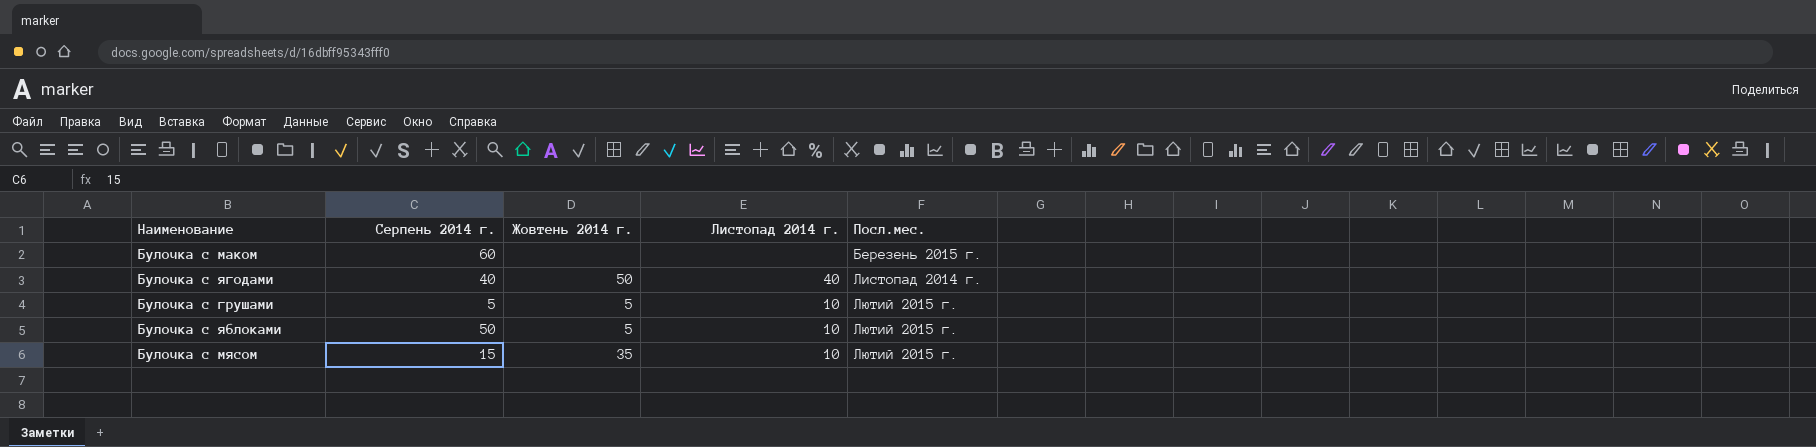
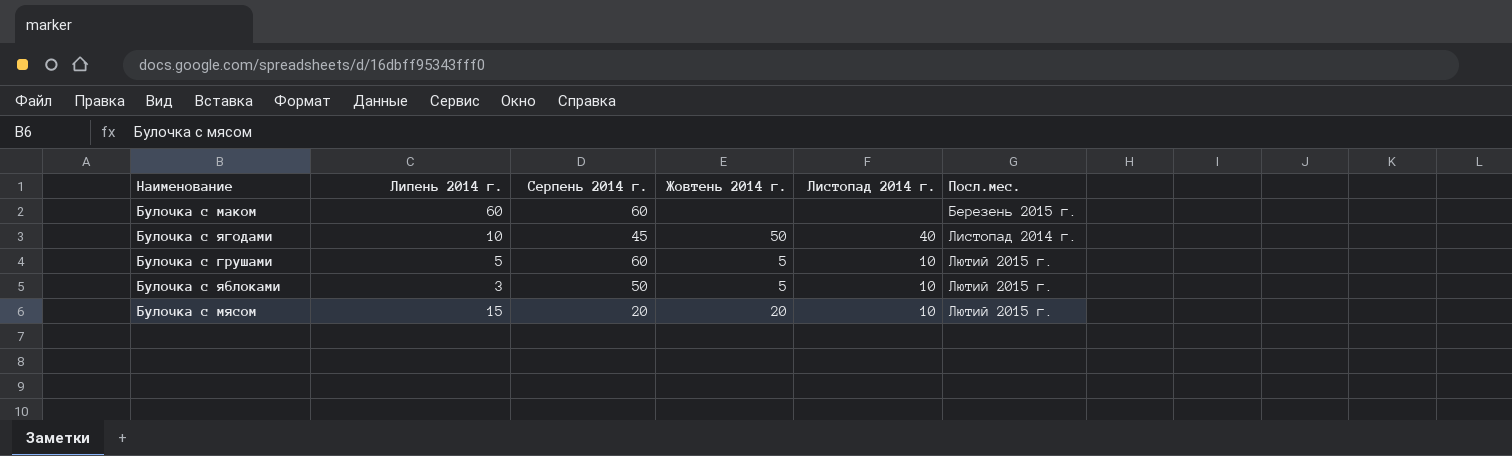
column Липень 2014 г. | position: none -> 2
Булочка с ягодами | Серпень 2014 г.: 40 -> 45
Булочка с грушами | Серпень 2014 г.: 5 -> 60
Булочка с мясом | Серпень 2014 г.: 15 -> 20
Булочка с мясом | Жовтень 2014 г.: 35 -> 20

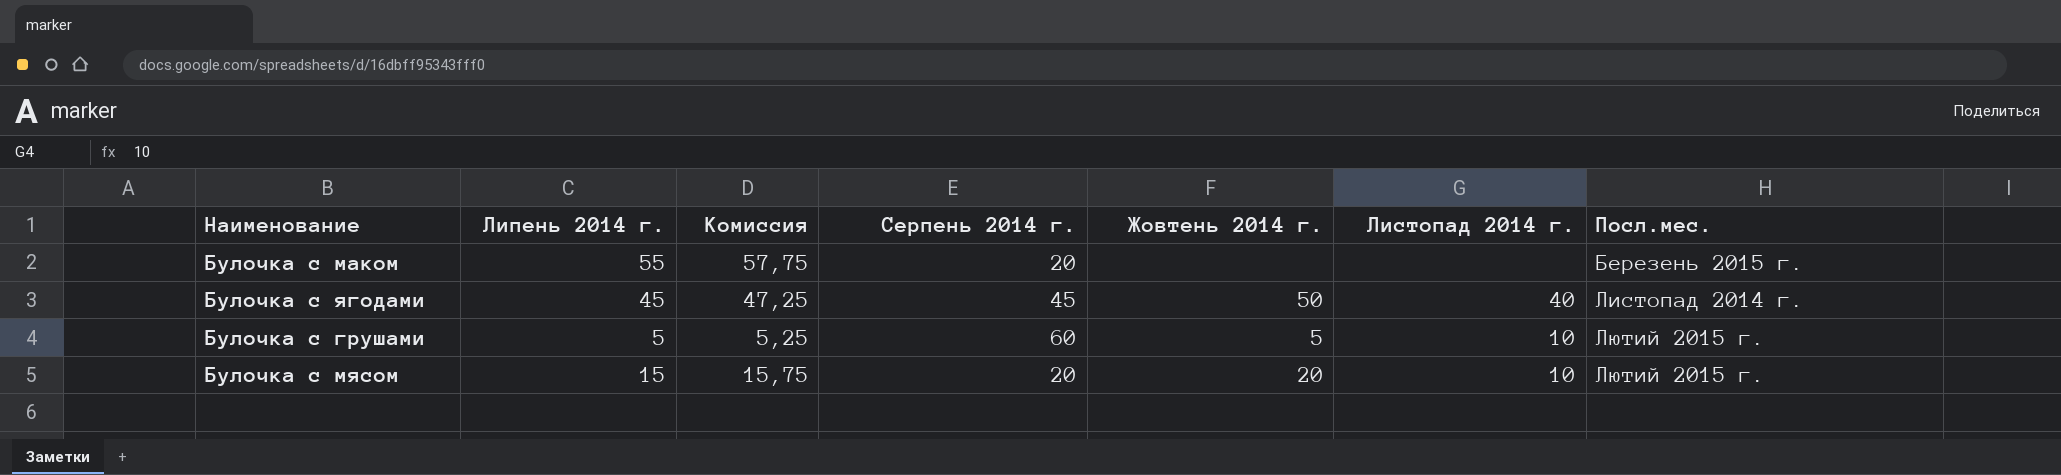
column Комиссия | formula: none -> [Липень 2014 г.] * 1,05
row Булочка с яблоками: 3 | 50 | 5 | 10 | Лютий 2015 г. -> none
Булочка с маком | Липень 2014 г.: 60 -> 55
Булочка с маком | Серпень 2014 г.: 60 -> 20
Булочка с ягодами | Липень 2014 г.: 10 -> 45

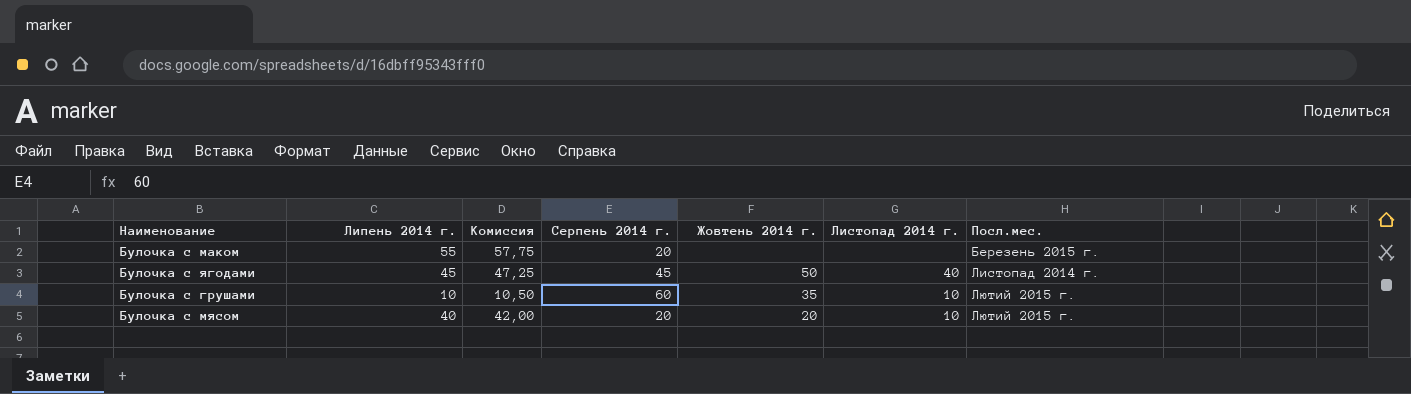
Булочка с грушами | Липень 2014 г.: 5 -> 10
Булочка с грушами | Комиссия: 5,25 -> 10,50
Булочка с грушами | Жовтень 2014 г.: 5 -> 35
Булочка с мясом | Липень 2014 г.: 15 -> 40
Булочка с мясом | Комиссия: 15,75 -> 42,00

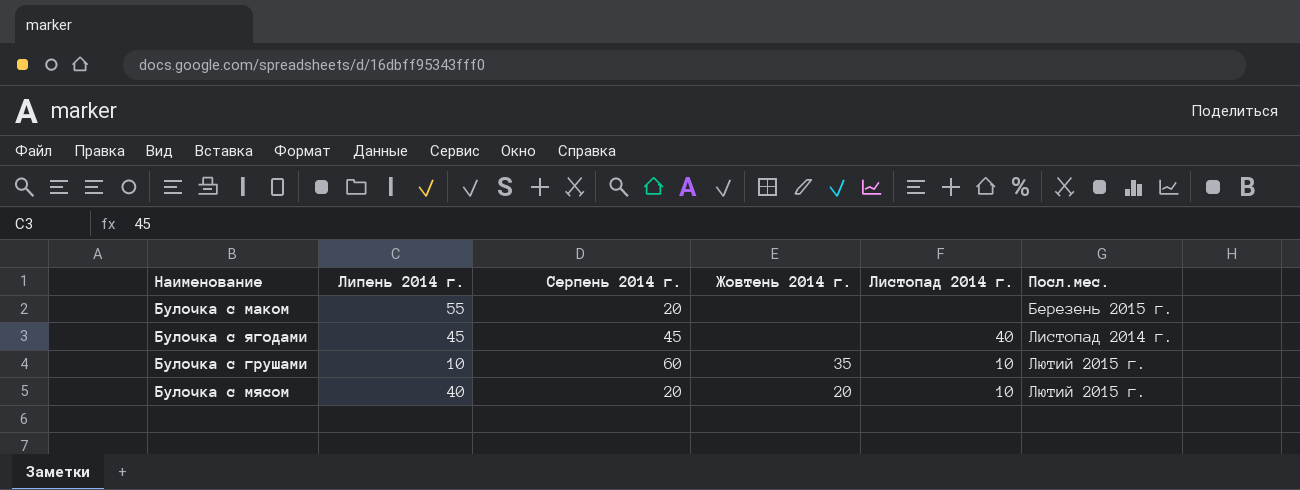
column Комиссия | formula: [Липень 2014 г.] * 1,05 -> none
Булочка с ягодами | Жовтень 2014 г.: 50 -> none

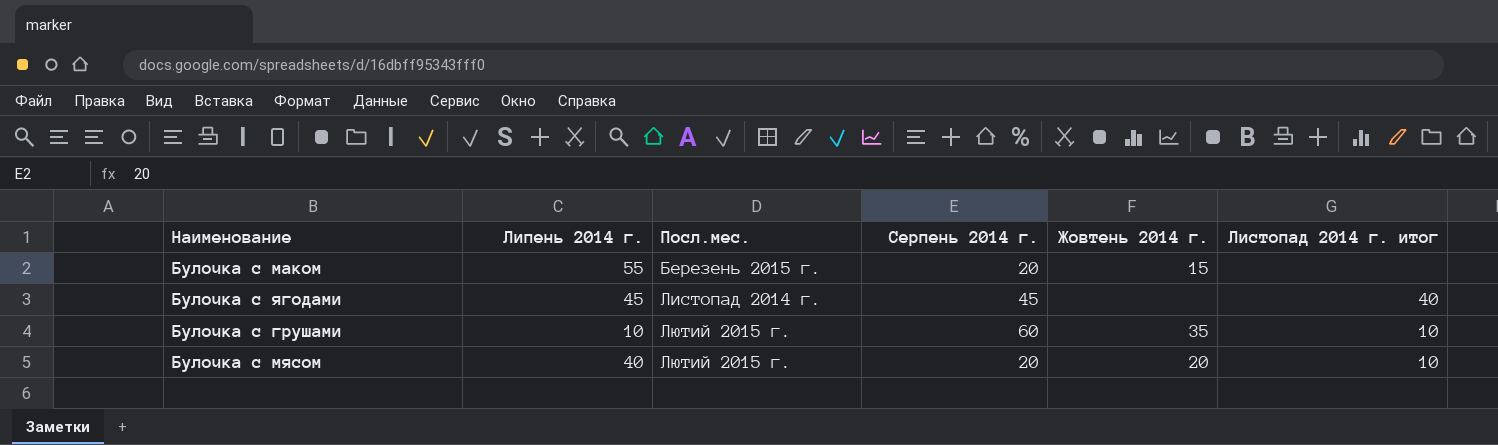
column Посл.мес. | position: 6 -> 3
column name: Листопад 2014 г. -> Листопад 2014 г. итог
Булочка с маком | Жовтень 2014 г.: none -> 15

